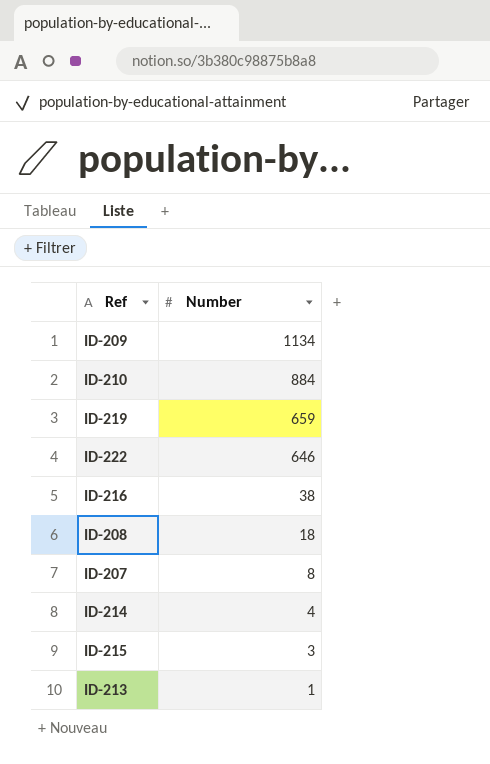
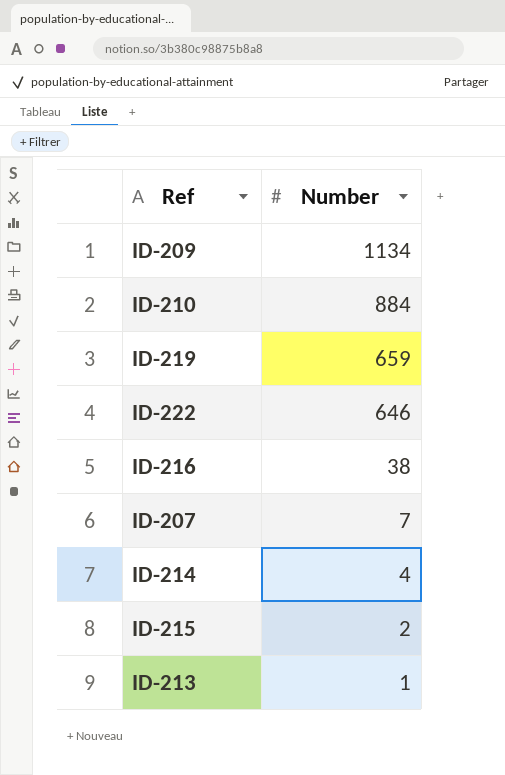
row ID-208: 18 -> none
ID-207 | Number: 8 -> 7
ID-215 | Number: 3 -> 2

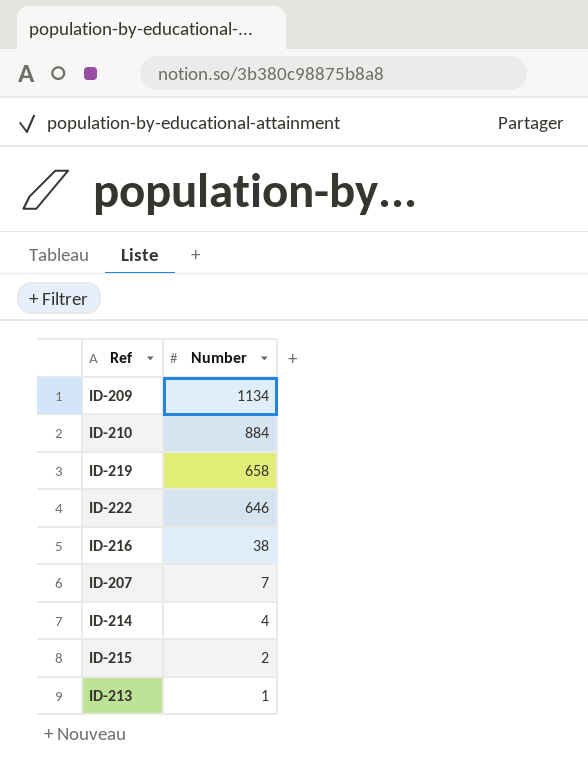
ID-219 | Number: 659 -> 658

